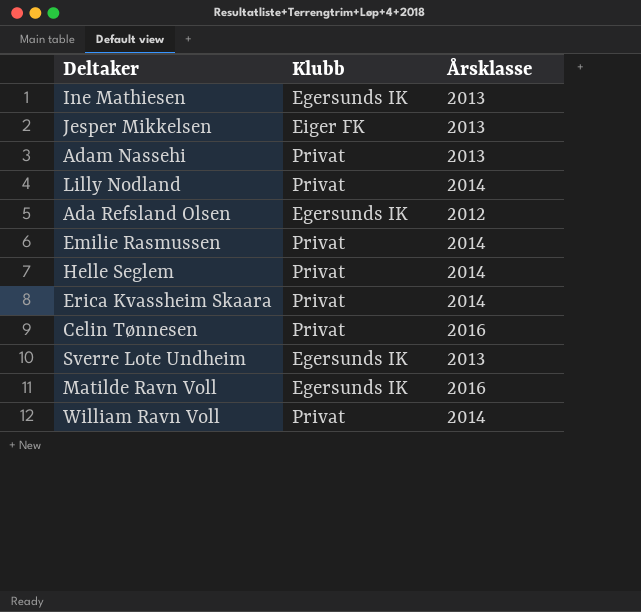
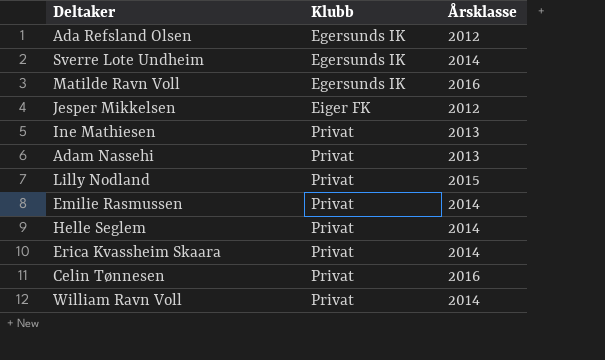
row order: none -> Klubb ascending
Sverre Lote Undheim | Årsklasse: 2013 -> 2014
Jesper Mikkelsen | Årsklasse: 2013 -> 2012
Ine Mathiesen | Klubb: Egersunds IK -> Privat
Lilly Nodland | Årsklasse: 2014 -> 2015

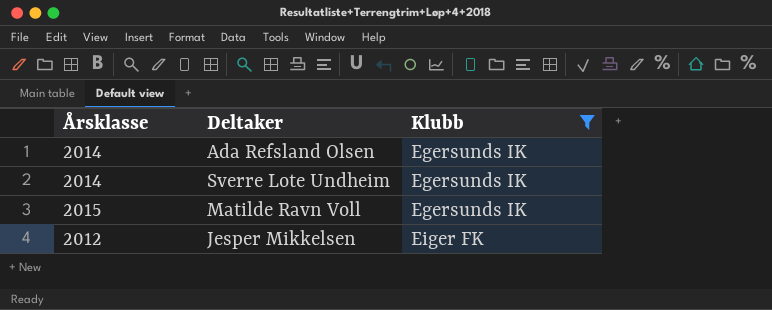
filter: none -> Klubb != Privat
column Årsklasse | position: 3 -> 1
Ada Refsland Olsen | Årsklasse: 2012 -> 2014
Matilde Ravn Voll | Årsklasse: 2016 -> 2015

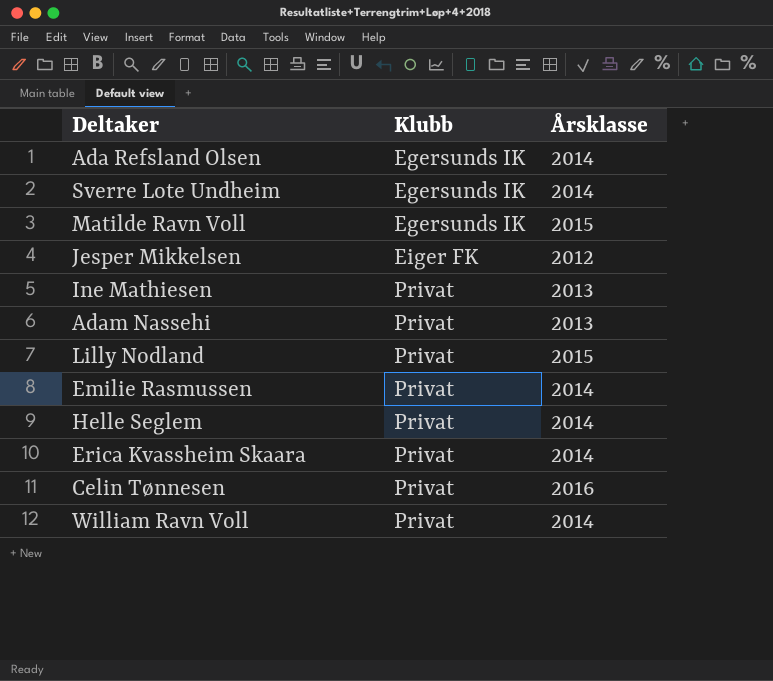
filter: Klubb != Privat -> none
column Årsklasse | position: 1 -> 3

